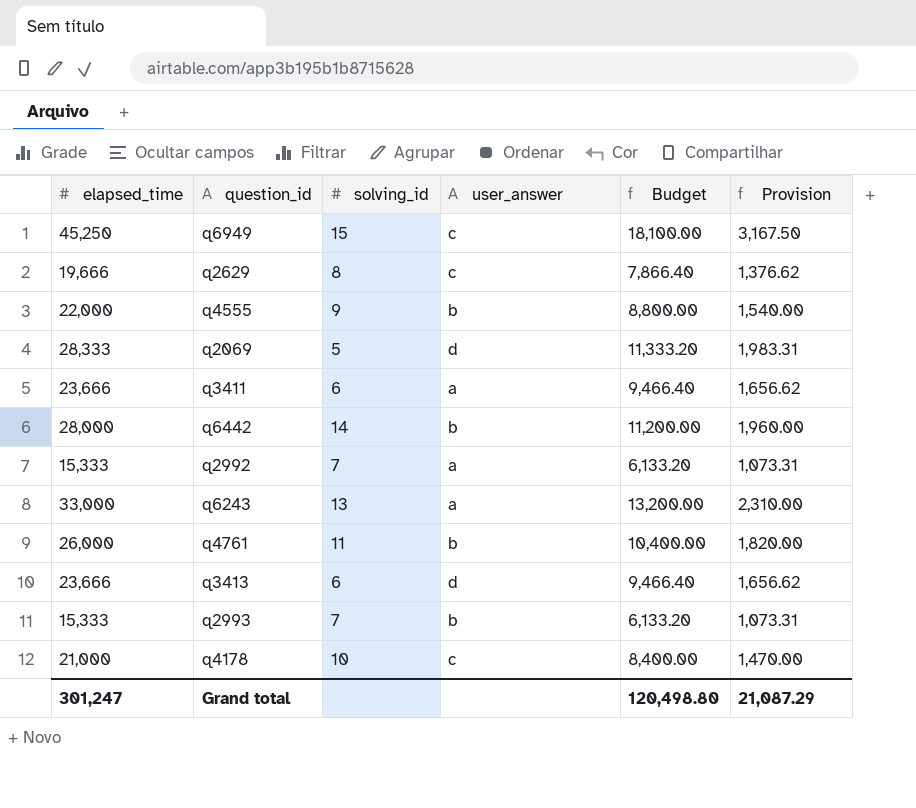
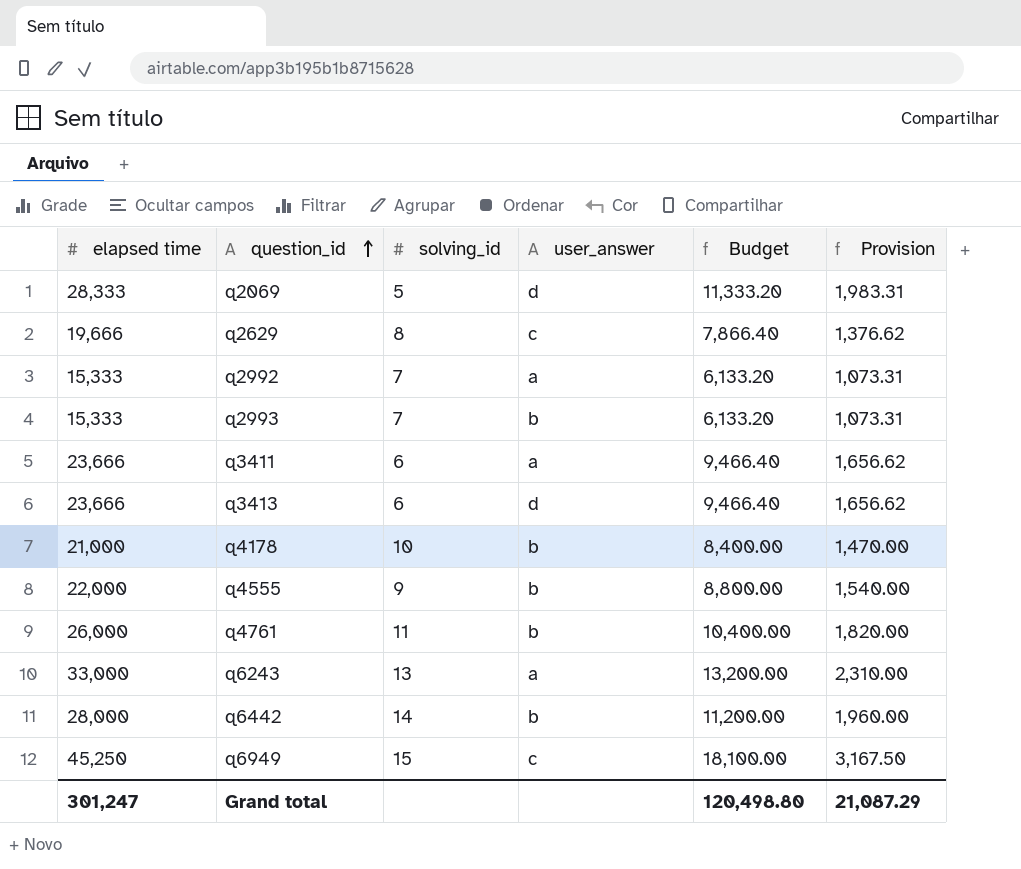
row order: none -> question_id ascending
column name: elapsed_time -> elapsed time
q4178 | user_answer: c -> b

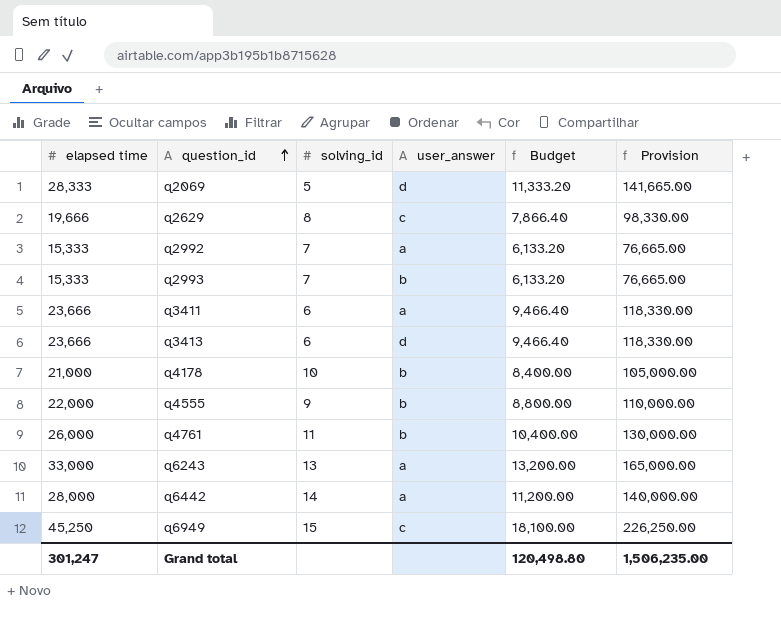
column Provision | formula: [elapsed time] * 0.07 -> [elapsed time] * 5
q6442 | user_answer: b -> a
Grand total | Provision: 21,087.29 -> 1,506,235.00

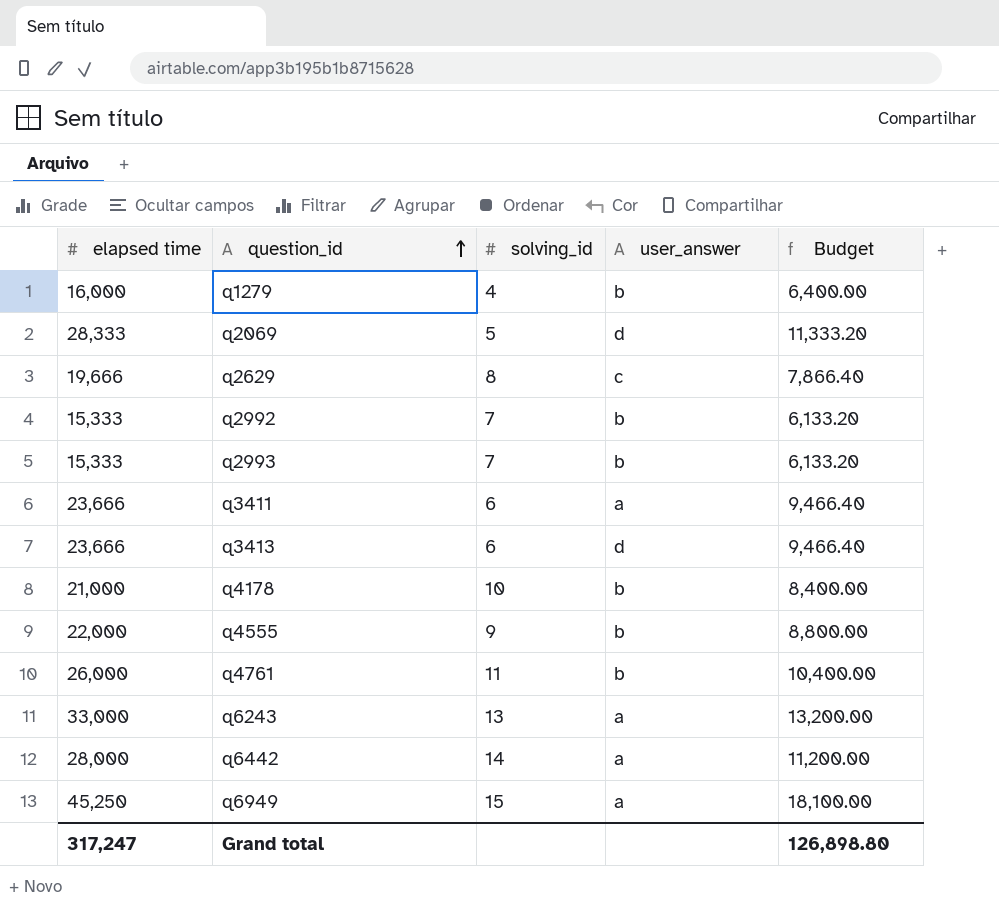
column Provision | formula: [elapsed time] * 5 -> none
row q1279: none -> 16,000 | 4 | b | 6,400.00
q2992 | user_answer: a -> b
q6949 | user_answer: c -> a
Grand total | elapsed time: 301,247 -> 317,247
Grand total | Budget: 120,498.80 -> 126,898.80

